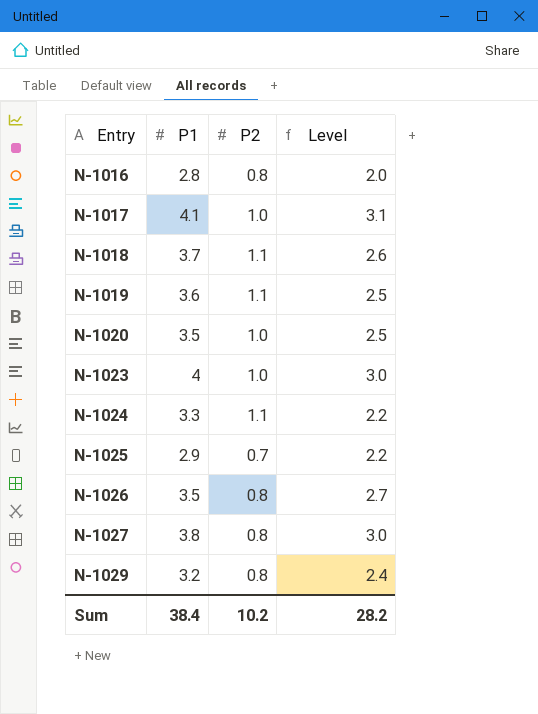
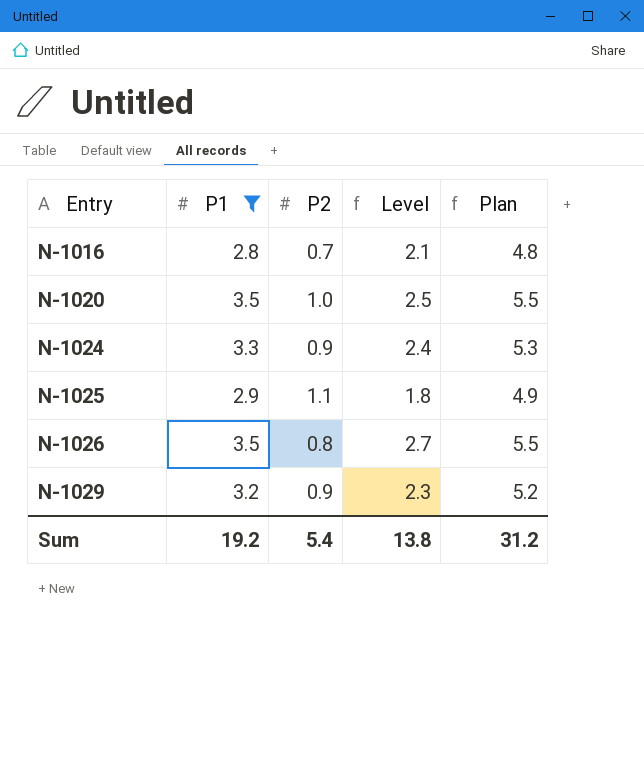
filter: none -> P1 <= 3.5
column Plan | formula: none -> [P1] + 2
N-1016 | P2: 0.8 -> 0.7
N-1016 | Level: 2.0 -> 2.1
N-1024 | P2: 1.1 -> 0.9
N-1024 | Level: 2.2 -> 2.4
N-1025 | P2: 0.7 -> 1.1
N-1025 | Level: 2.2 -> 1.8
N-1029 | P2: 0.8 -> 0.9
N-1029 | Level: 2.4 -> 2.3
Sum | P1: 38.4 -> 19.2
Sum | P2: 10.2 -> 5.4
Sum | Level: 28.2 -> 13.8

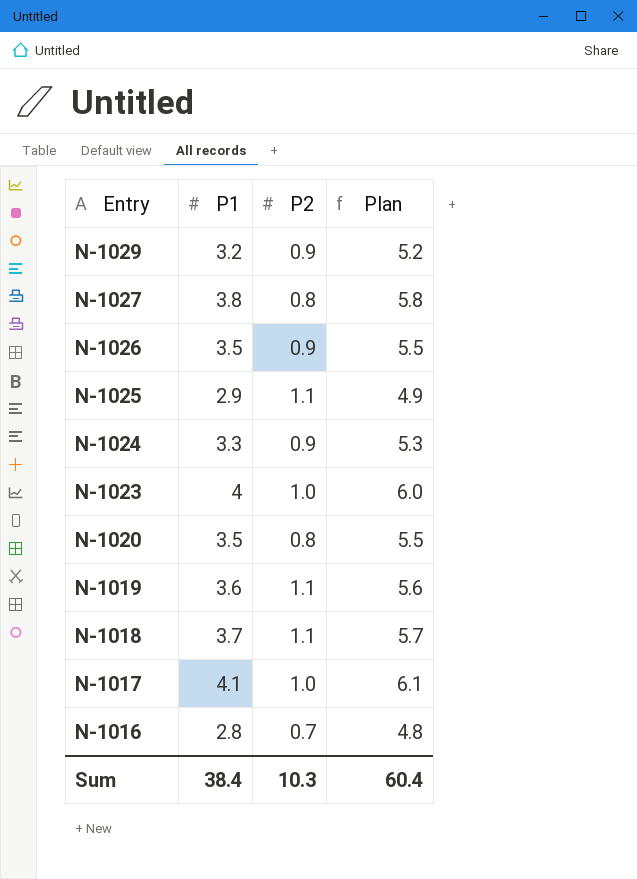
filter: P1 <= 3.5 -> none
row order: Entry ascending -> Entry descending
column Level | formula: [P1] - [P2] -> none
N-1026 | P2: 0.8 -> 0.9
N-1020 | P2: 1.0 -> 0.8
Sum | P1: 19.2 -> 38.4
Sum | P2: 5.4 -> 10.3
Sum | Plan: 31.2 -> 60.4

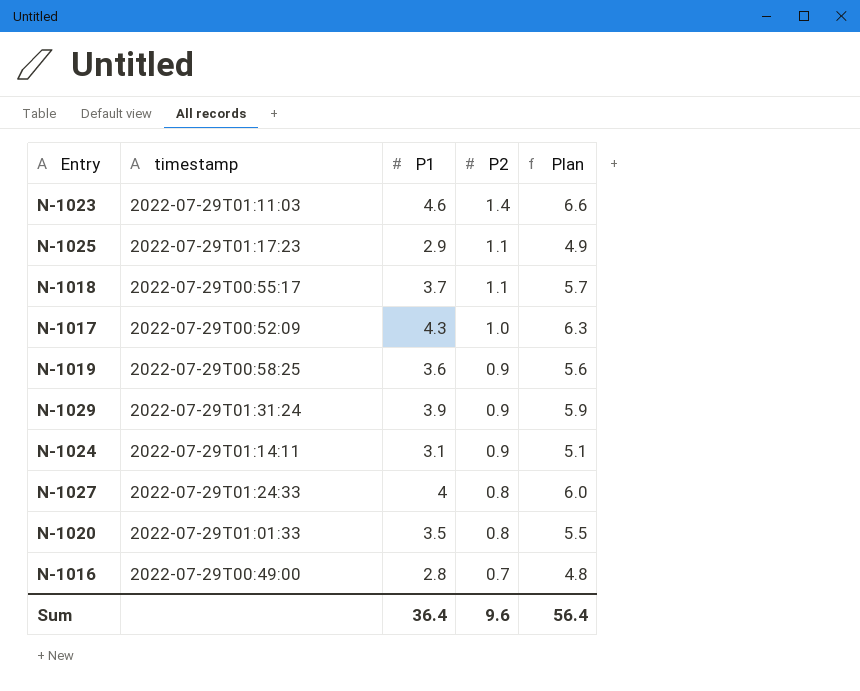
row order: Entry descending -> P2 descending
column timestamp | position: none -> 2
row N-1026: 3.5 | 0.9 | 5.5 -> none
N-1023 | P1: 4 -> 4.6
N-1023 | P2: 1.0 -> 1.4
N-1023 | Plan: 6.0 -> 6.6
N-1017 | P1: 4.1 -> 4.3
N-1017 | Plan: 6.1 -> 6.3
N-1019 | P2: 1.1 -> 0.9
N-1029 | P1: 3.2 -> 3.9
N-1029 | Plan: 5.2 -> 5.9
N-1024 | P1: 3.3 -> 3.1
N-1024 | Plan: 5.3 -> 5.1
N-1027 | P1: 3.8 -> 4
N-1027 | Plan: 5.8 -> 6.0
Sum | P1: 38.4 -> 36.4
Sum | P2: 10.3 -> 9.6
Sum | Plan: 60.4 -> 56.4

